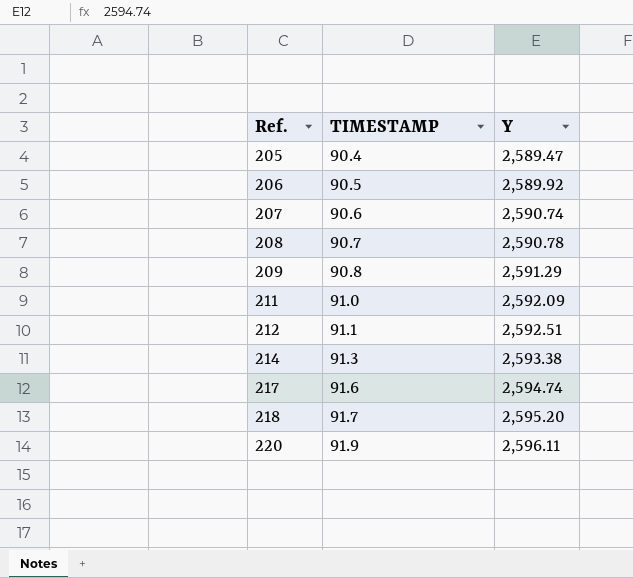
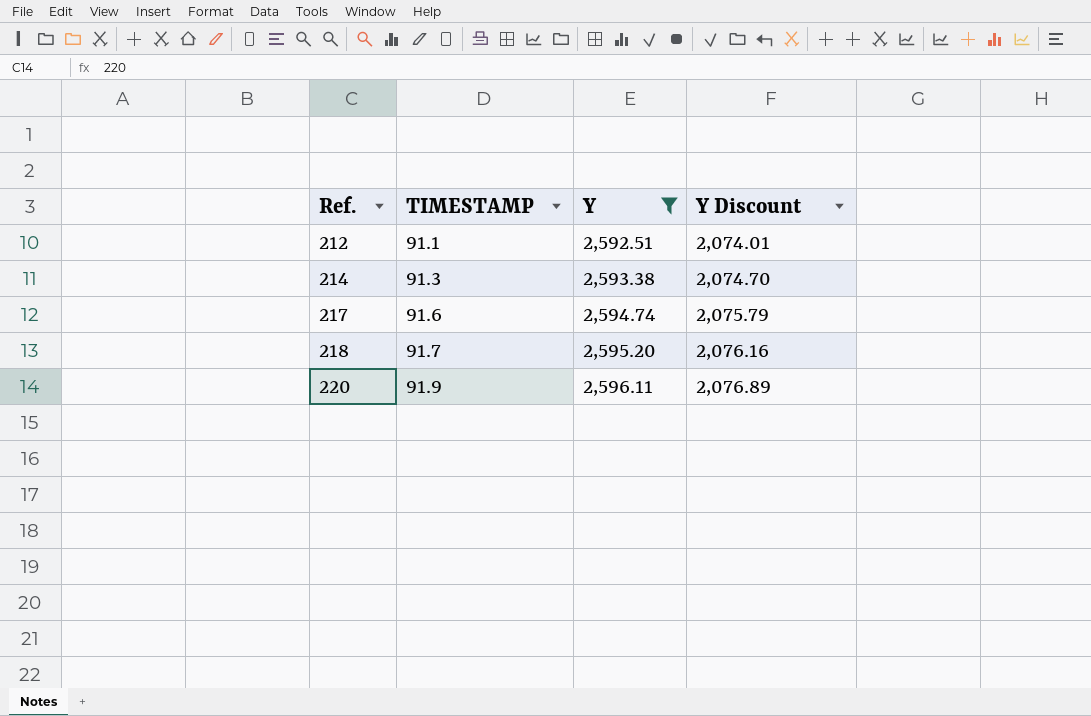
filter: none -> Y >= 2,592.51
column Y Discount | formula: none -> [Y] * 0.8

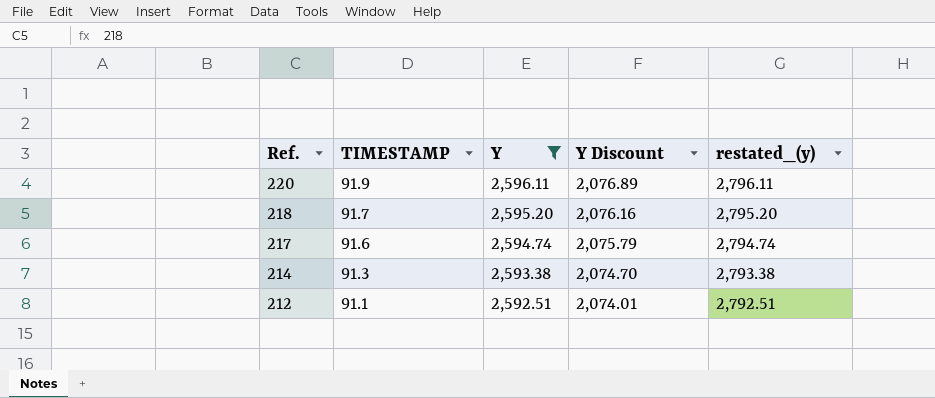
row order: Ref. ascending -> Ref. descending
column restated_(y) | formula: none -> [Y] + 200

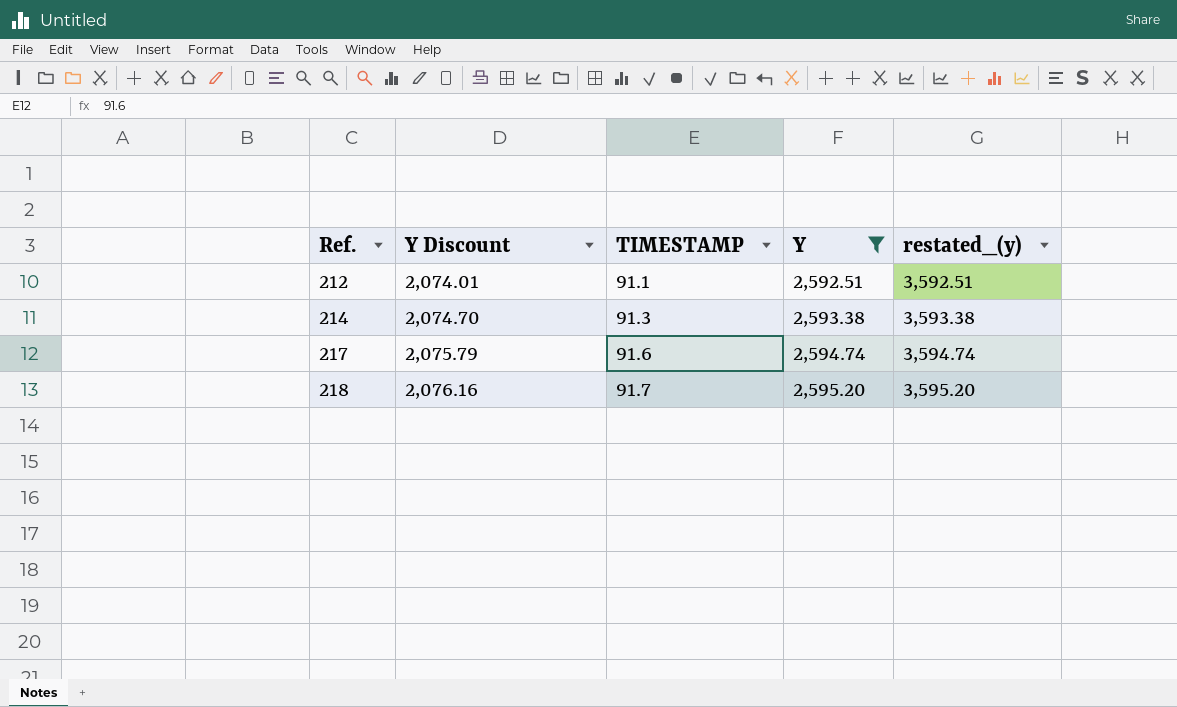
row order: Ref. descending -> Ref. ascending
column Y Discount | position: 4 -> 2
column restated_(y) | formula: [Y] + 200 -> [Y] + 1000
row 220: 91.9 | 2,596.11 | 2,076.89 | 2,796.11 -> none

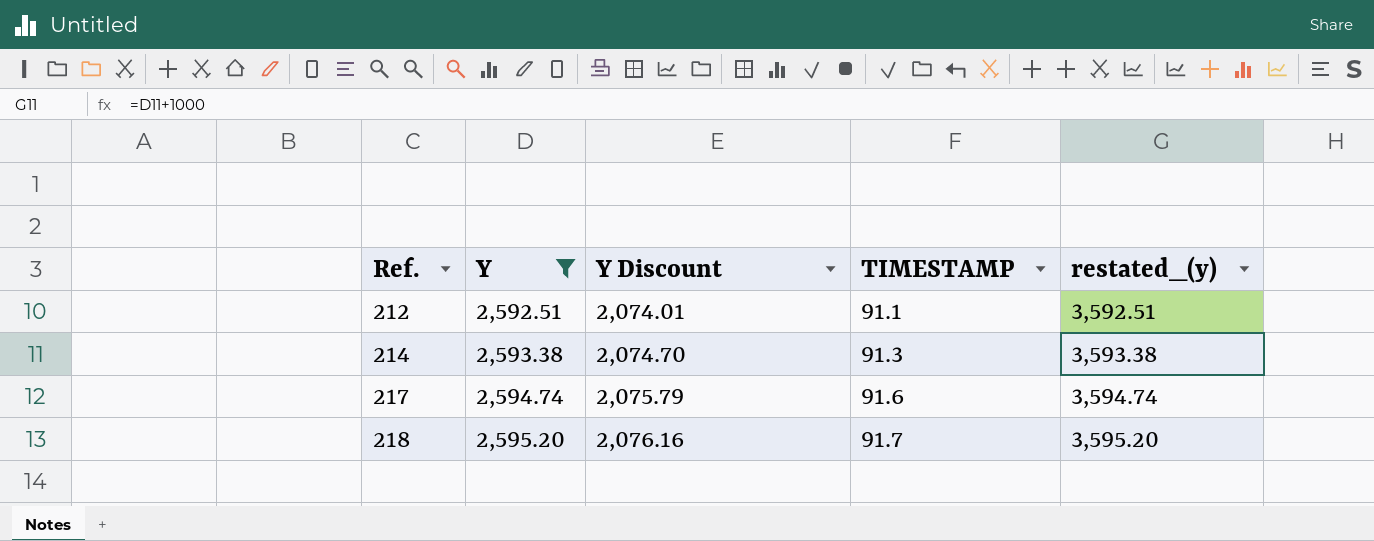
column Y | position: 4 -> 2

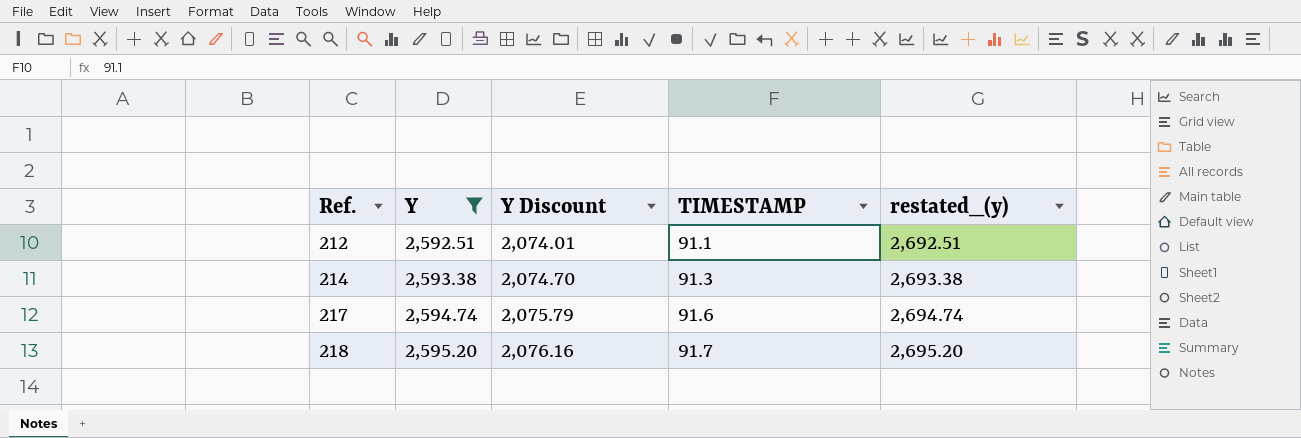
column restated_(y) | formula: [Y] + 1000 -> [Y] + 100

